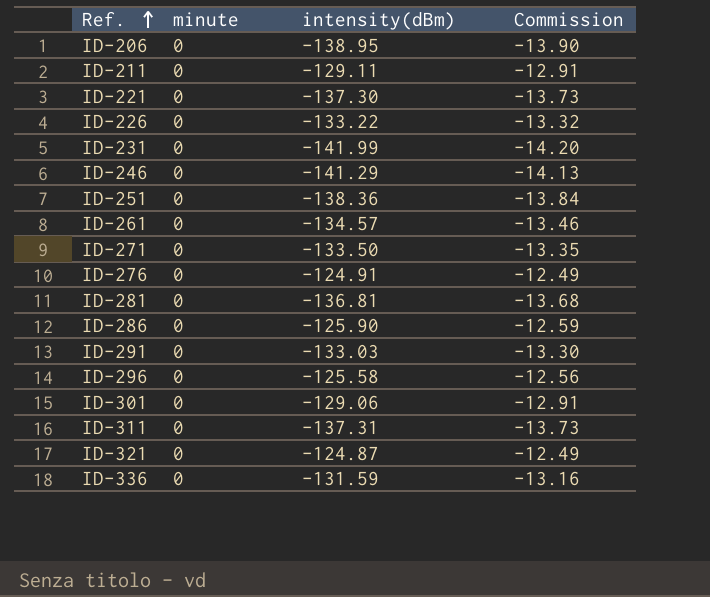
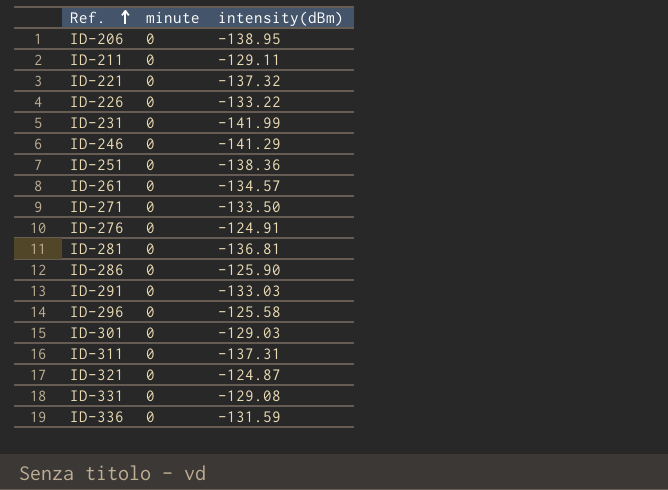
column Commission | formula: [intensity(dBm)] * 0.1 -> none
ID-221 | intensity(dBm): -137.30 -> -137.32
ID-301 | intensity(dBm): -129.06 -> -129.03
row ID-331: none -> 0 | -129.08

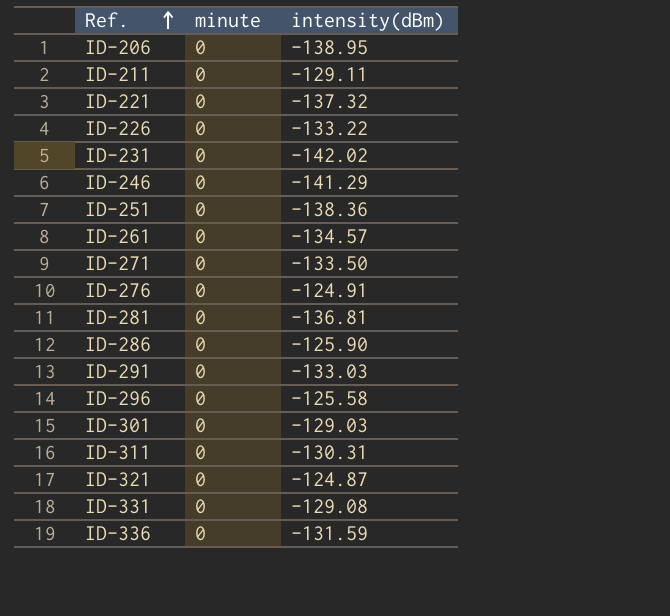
ID-231 | intensity(dBm): -141.99 -> -142.02
ID-311 | intensity(dBm): -137.31 -> -130.31

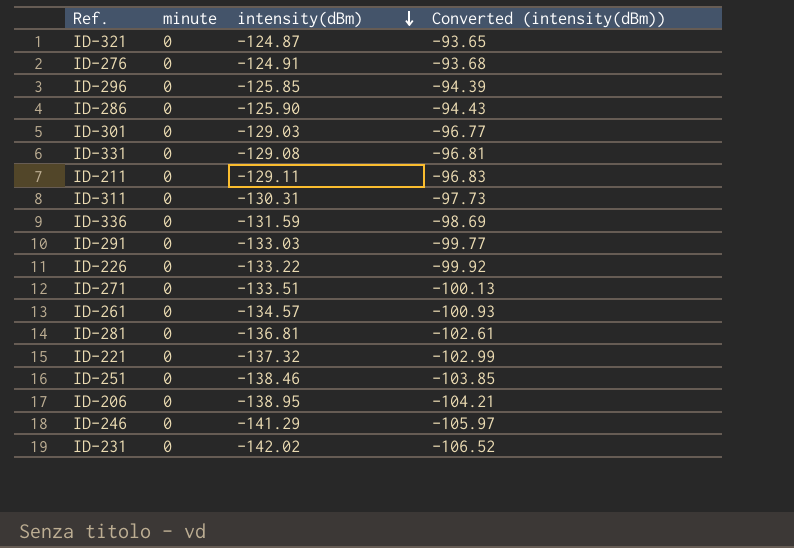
row order: Ref. ascending -> intensity(dBm) descending
column Converted (intensity(dBm)) | formula: none -> [intensity(dBm)] * 0.75
ID-296 | intensity(dBm): -125.58 -> -125.85
ID-271 | intensity(dBm): -133.50 -> -133.51
ID-251 | intensity(dBm): -138.36 -> -138.46

